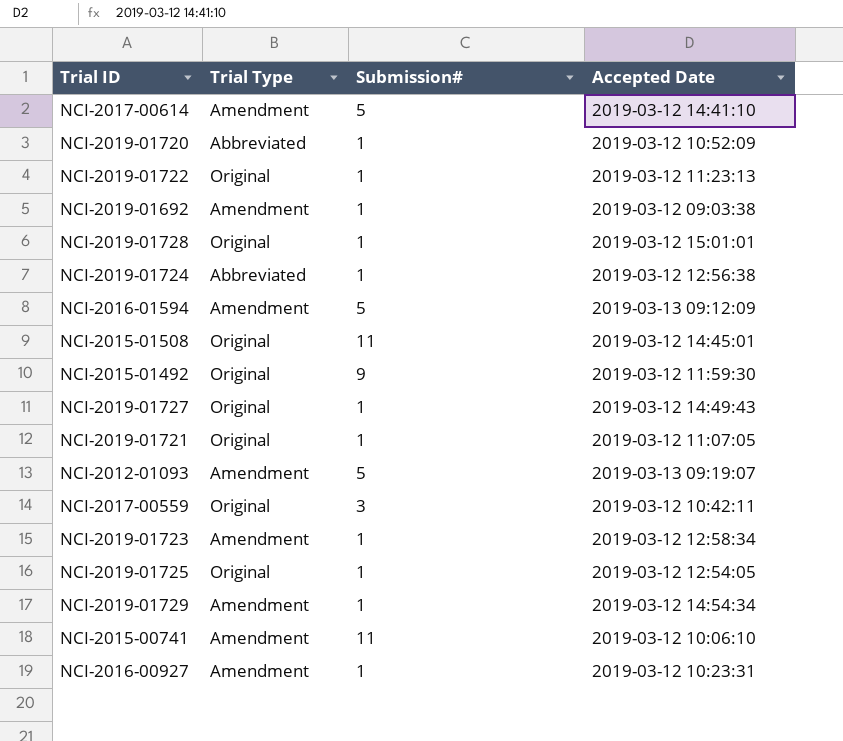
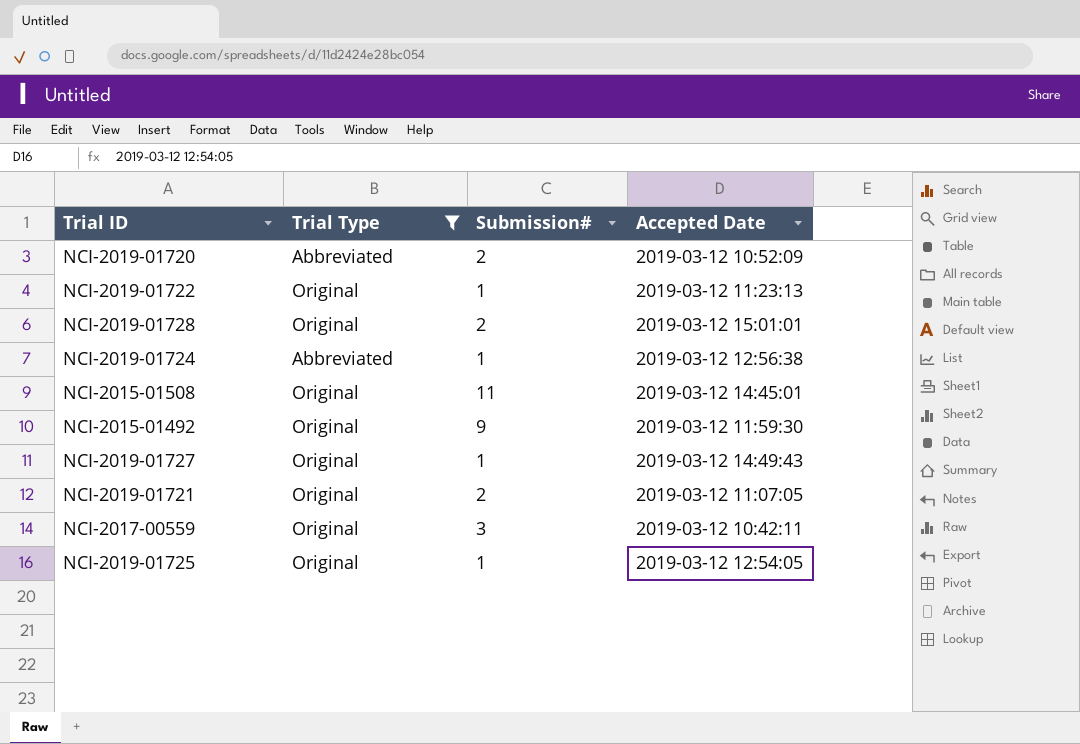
filter: none -> Trial Type != Amendment
NCI-2019-01720 | Submission#: 1 -> 2
NCI-2019-01728 | Submission#: 1 -> 2
NCI-2019-01721 | Submission#: 1 -> 2

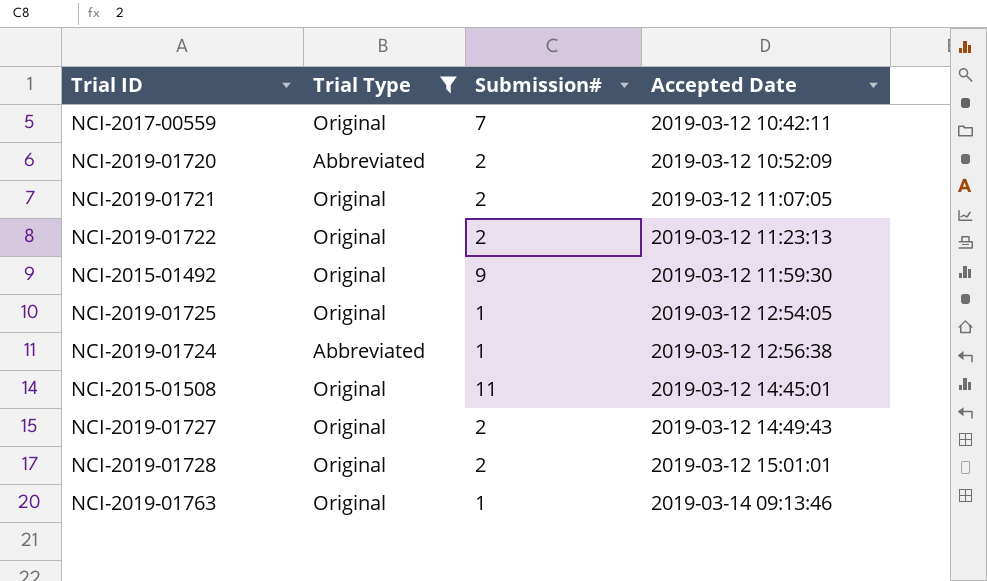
row order: none -> Accepted Date ascending
NCI-2017-00559 | Submission#: 3 -> 7
NCI-2019-01722 | Submission#: 1 -> 2
NCI-2019-01727 | Submission#: 1 -> 2
row NCI-2019-01763: none -> Original | 1 | 2019-03-14 09:13:46

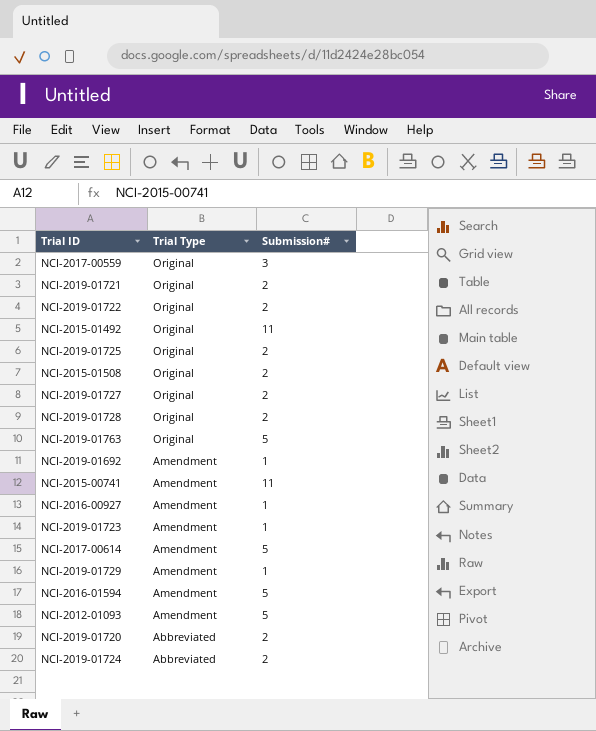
filter: Trial Type != Amendment -> none
row order: Accepted Date ascending -> Trial Type descending
column Accepted Date | position: 4 -> none
NCI-2017-00559 | Submission#: 7 -> 3
NCI-2015-01492 | Submission#: 9 -> 11
NCI-2019-01725 | Submission#: 1 -> 2
NCI-2015-01508 | Submission#: 11 -> 2
NCI-2019-01763 | Submission#: 1 -> 5
NCI-2019-01724 | Submission#: 1 -> 2

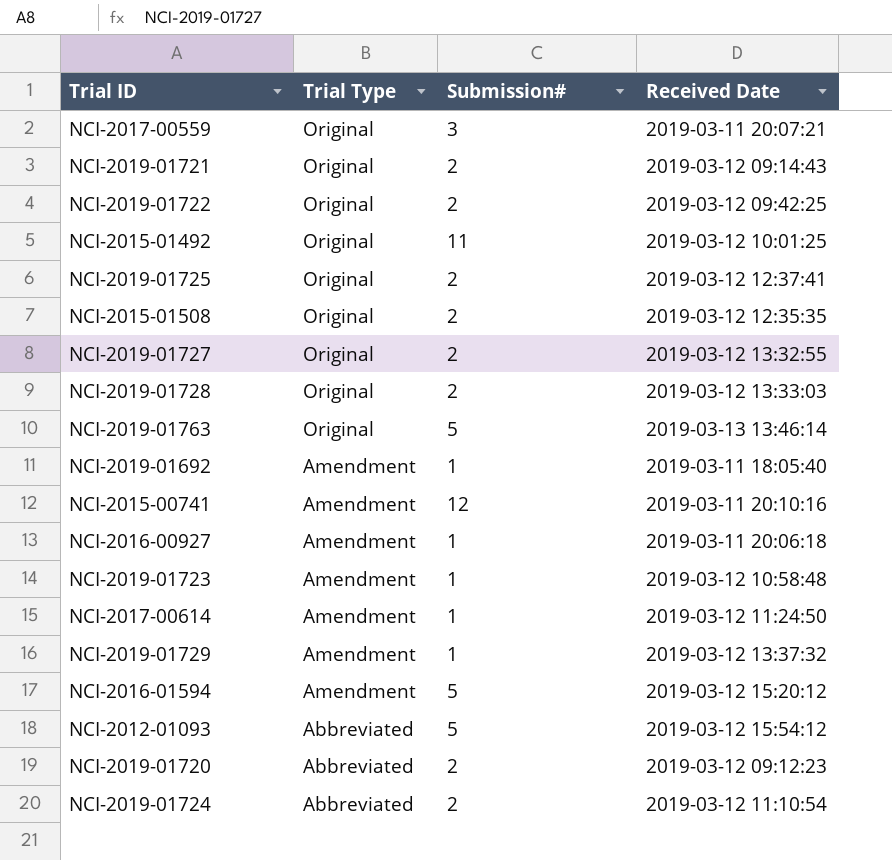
column Received Date | position: none -> 4
NCI-2015-00741 | Submission#: 11 -> 12
NCI-2017-00614 | Submission#: 5 -> 1
NCI-2012-01093 | Trial Type: Amendment -> Abbreviated

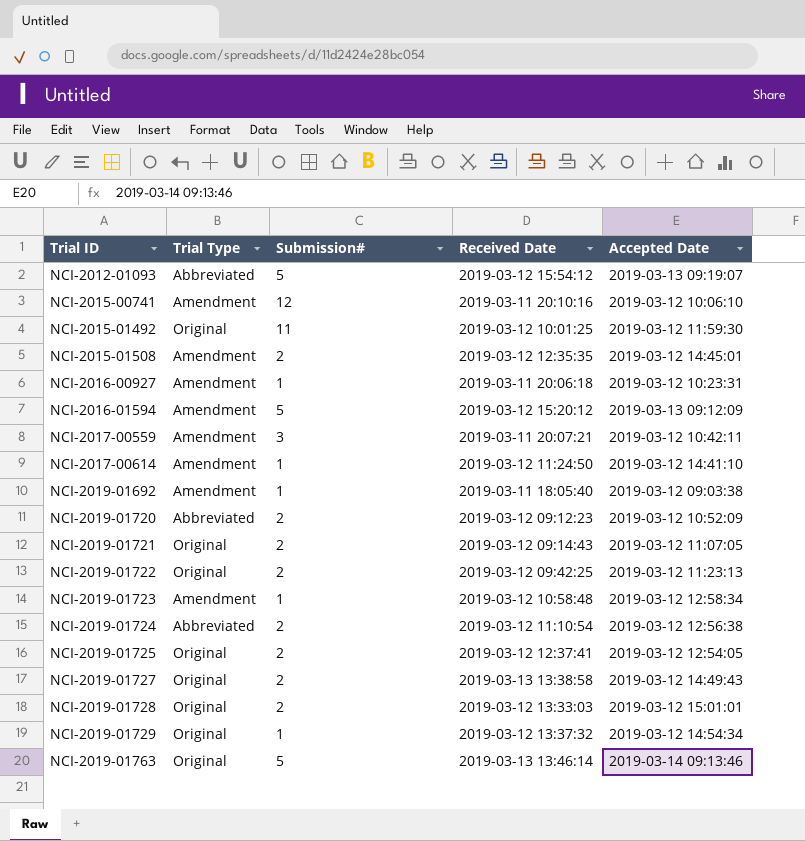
row order: Trial Type descending -> Trial ID ascending
column Accepted Date | position: none -> 5
NCI-2015-01508 | Trial Type: Original -> Amendment
NCI-2017-00559 | Trial Type: Original -> Amendment
NCI-2019-01727 | Received Date: 2019-03-12 13:32:55 -> 2019-03-13 13:38:58
NCI-2019-01729 | Trial Type: Amendment -> Original

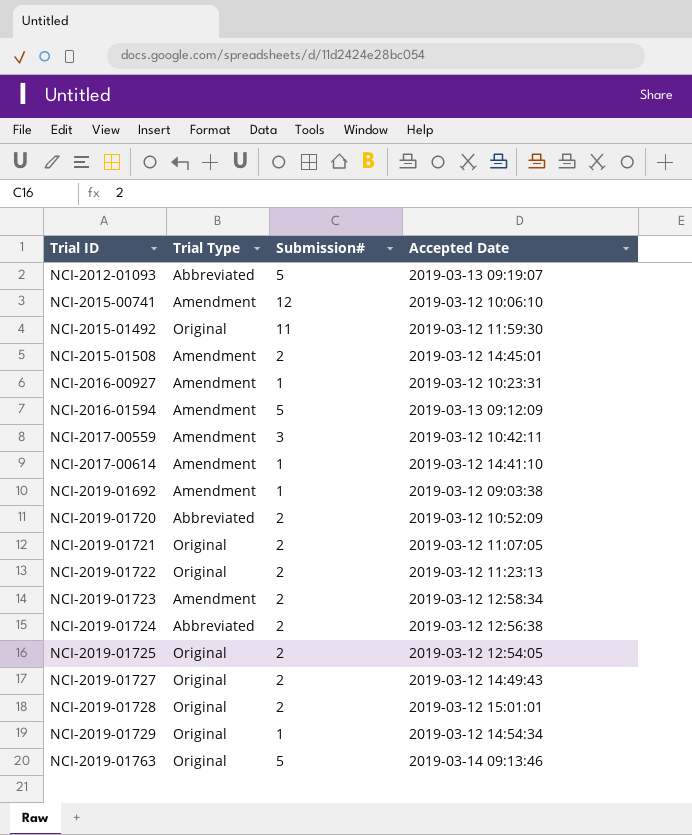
column Received Date | position: 4 -> none
NCI-2019-01723 | Submission#: 1 -> 2

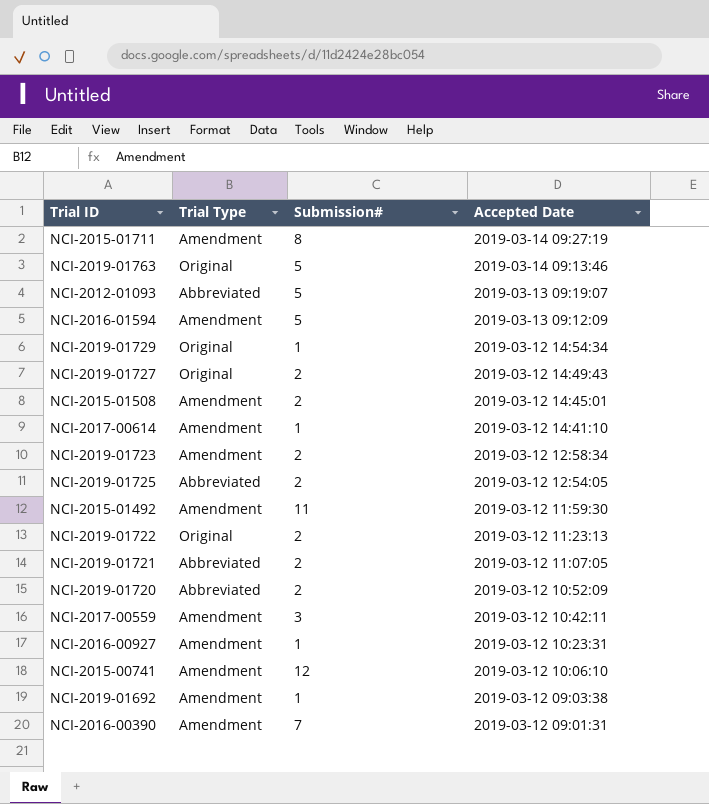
row order: Trial ID ascending -> Accepted Date descending
row NCI-2019-01724: Abbreviated | 2 | 2019-03-12 12:56:38 -> none
row NCI-2019-01728: Original | 2 | 2019-03-12 15:01:01 -> none
row NCI-2015-01711: none -> Amendment | 8 | 2019-03-14 09:27:19
NCI-2019-01725 | Trial Type: Original -> Abbreviated
NCI-2015-01492 | Trial Type: Original -> Amendment
NCI-2019-01721 | Trial Type: Original -> Abbreviated
row NCI-2016-00390: none -> Amendment | 7 | 2019-03-12 09:01:31

